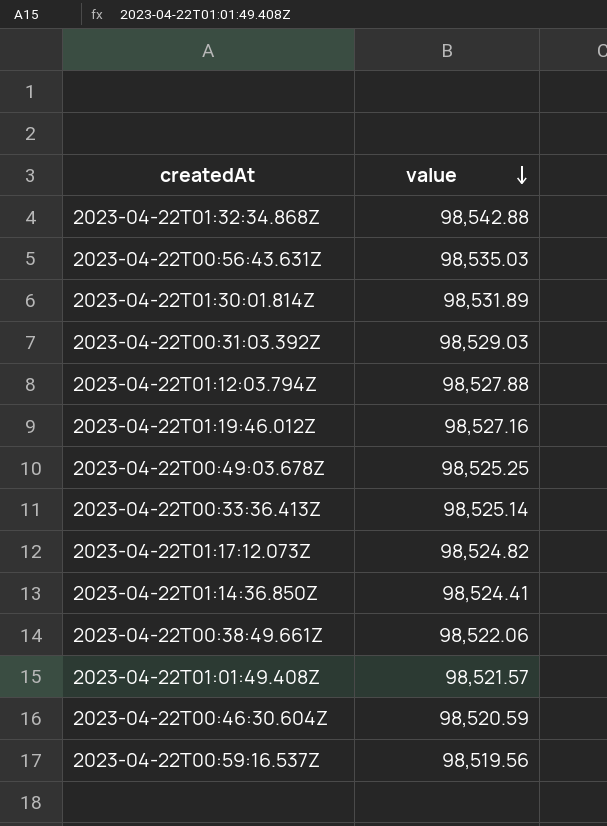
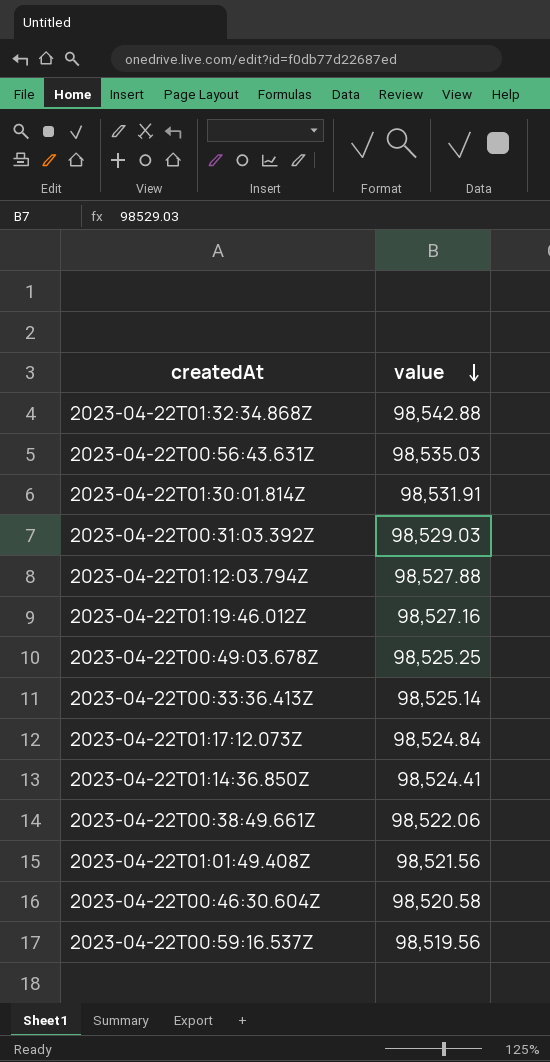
2023-04-22T01:30:01.814Z | value: 98,531.89 -> 98,531.91
2023-04-22T01:17:12.073Z | value: 98,524.82 -> 98,524.84
2023-04-22T01:01:49.408Z | value: 98,521.57 -> 98,521.56
2023-04-22T00:46:30.604Z | value: 98,520.59 -> 98,520.58

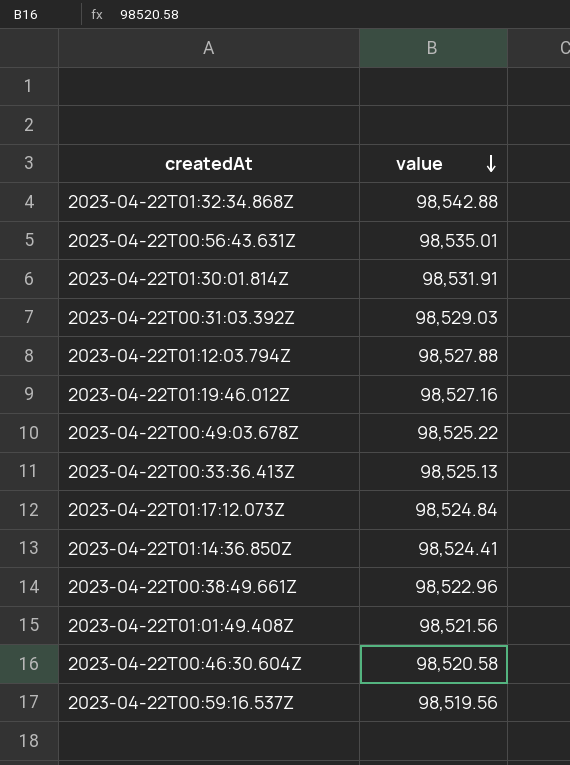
2023-04-22T00:56:43.631Z | value: 98,535.03 -> 98,535.01
2023-04-22T00:49:03.678Z | value: 98,525.25 -> 98,525.22
2023-04-22T00:33:36.413Z | value: 98,525.14 -> 98,525.13
2023-04-22T00:38:49.661Z | value: 98,522.06 -> 98,522.96

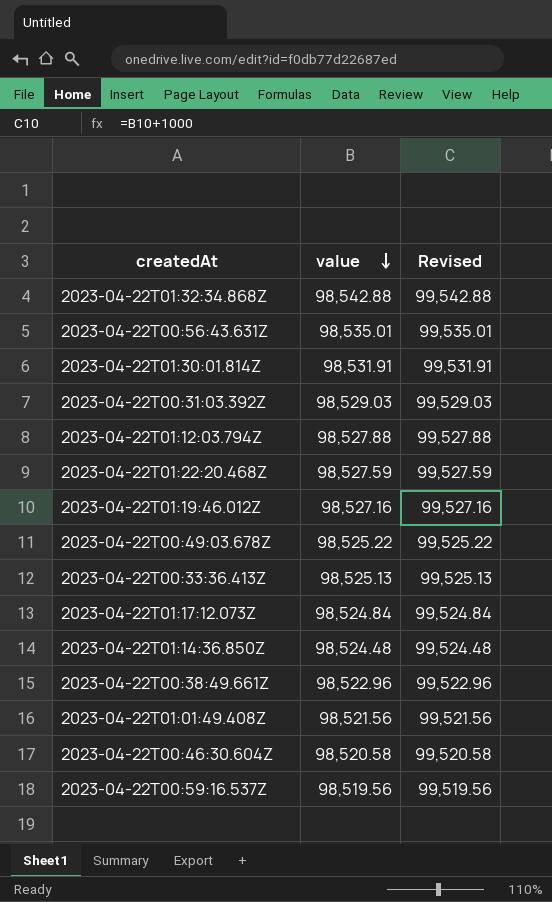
column Revised | formula: none -> [value] + 1000
row 2023-04-22T01:22:20.468Z: none -> 98,527.59 | 99,527.59
2023-04-22T01:14:36.850Z | value: 98,524.41 -> 98,524.48

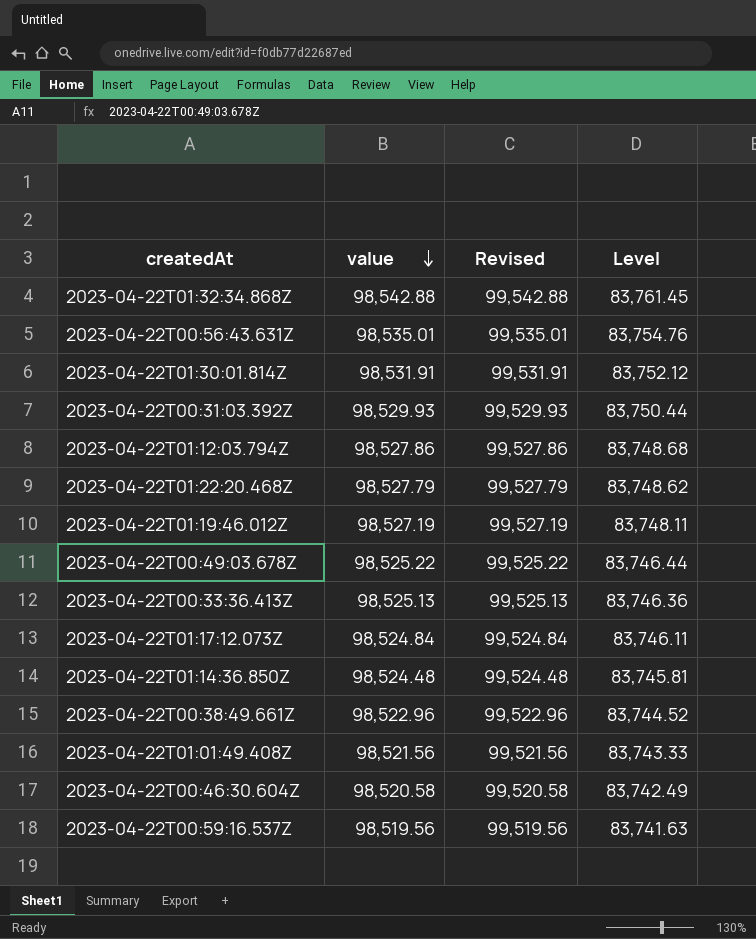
column Level | formula: none -> [value] * 0.85
2023-04-22T00:31:03.392Z | value: 98,529.03 -> 98,529.93
2023-04-22T00:31:03.392Z | Revised: 99,529.03 -> 99,529.93
2023-04-22T01:12:03.794Z | value: 98,527.88 -> 98,527.86
2023-04-22T01:12:03.794Z | Revised: 99,527.88 -> 99,527.86
2023-04-22T01:22:20.468Z | value: 98,527.59 -> 98,527.79
2023-04-22T01:22:20.468Z | Revised: 99,527.59 -> 99,527.79
2023-04-22T01:19:46.012Z | value: 98,527.16 -> 98,527.19
2023-04-22T01:19:46.012Z | Revised: 99,527.16 -> 99,527.19

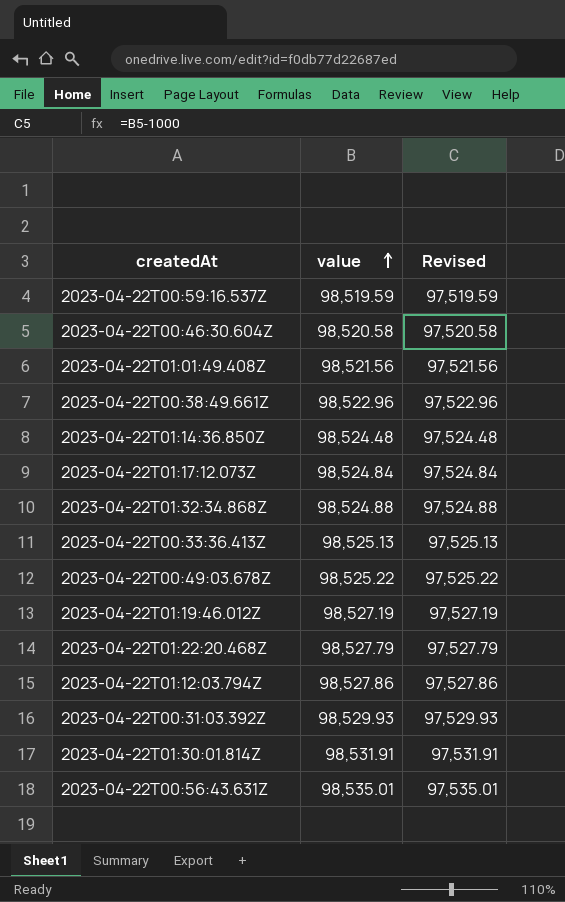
row order: value descending -> value ascending
column Level | formula: [value] * 0.85 -> none
column Revised | formula: [value] + 1000 -> [value] - 1000
2023-04-22T00:59:16.537Z | value: 98,519.56 -> 98,519.59
2023-04-22T01:32:34.868Z | value: 98,542.88 -> 98,524.88

